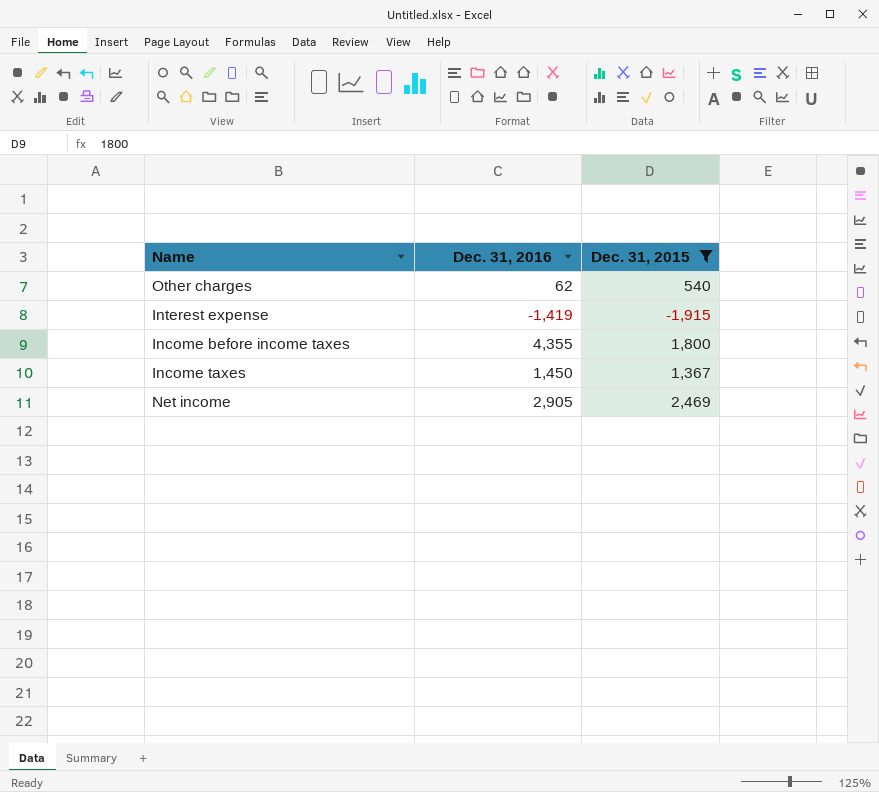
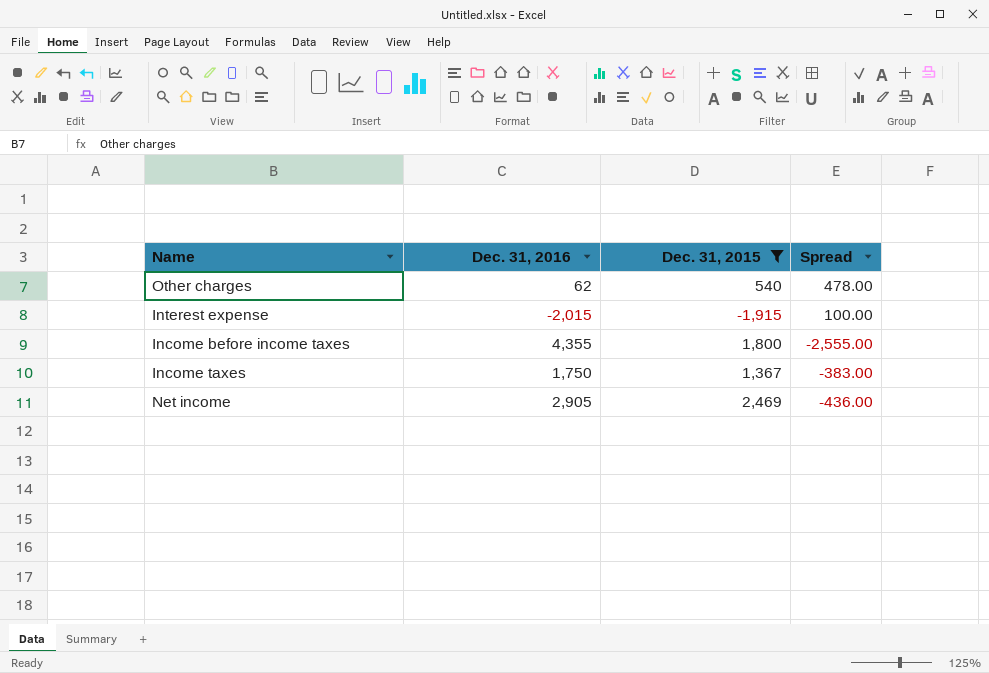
column Spread | formula: none -> [Dec. 31, 2015] - [Dec. 31, 2016]
Interest expense | Dec. 31, 2016: -1,419 -> -2,015
Income taxes | Dec. 31, 2016: 1,450 -> 1,750

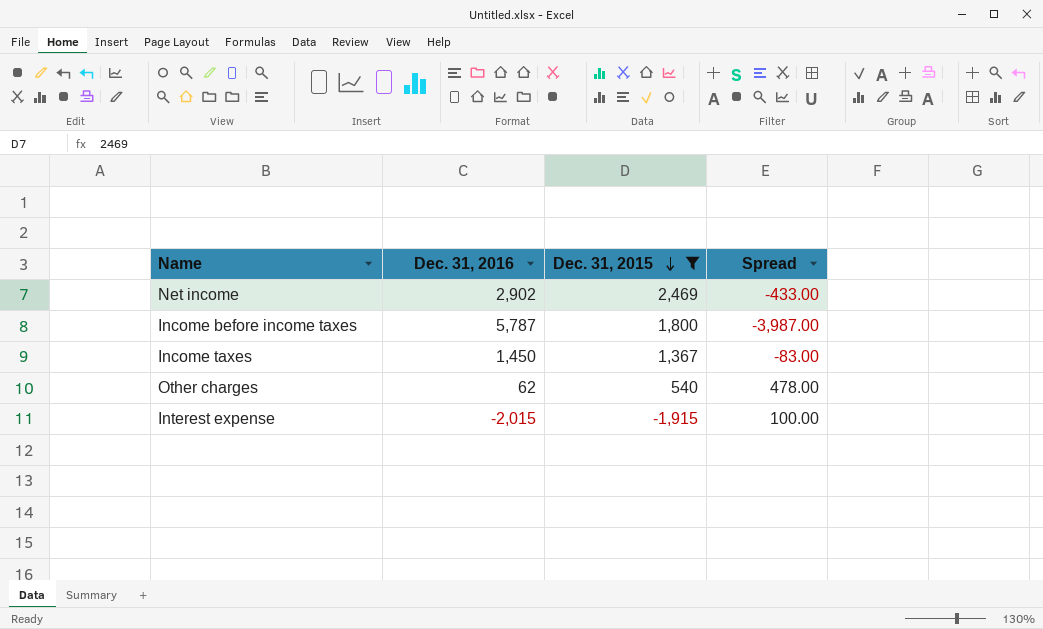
row order: none -> Dec. 31, 2015 descending
Net income | Dec. 31, 2016: 2,905 -> 2,902
Net income | Spread: -436.00 -> -433.00
Income before income taxes | Dec. 31, 2016: 4,355 -> 5,787
Income before income taxes | Spread: -2,555.00 -> -3,987.00
Income taxes | Dec. 31, 2016: 1,750 -> 1,450
Income taxes | Spread: -383.00 -> -83.00

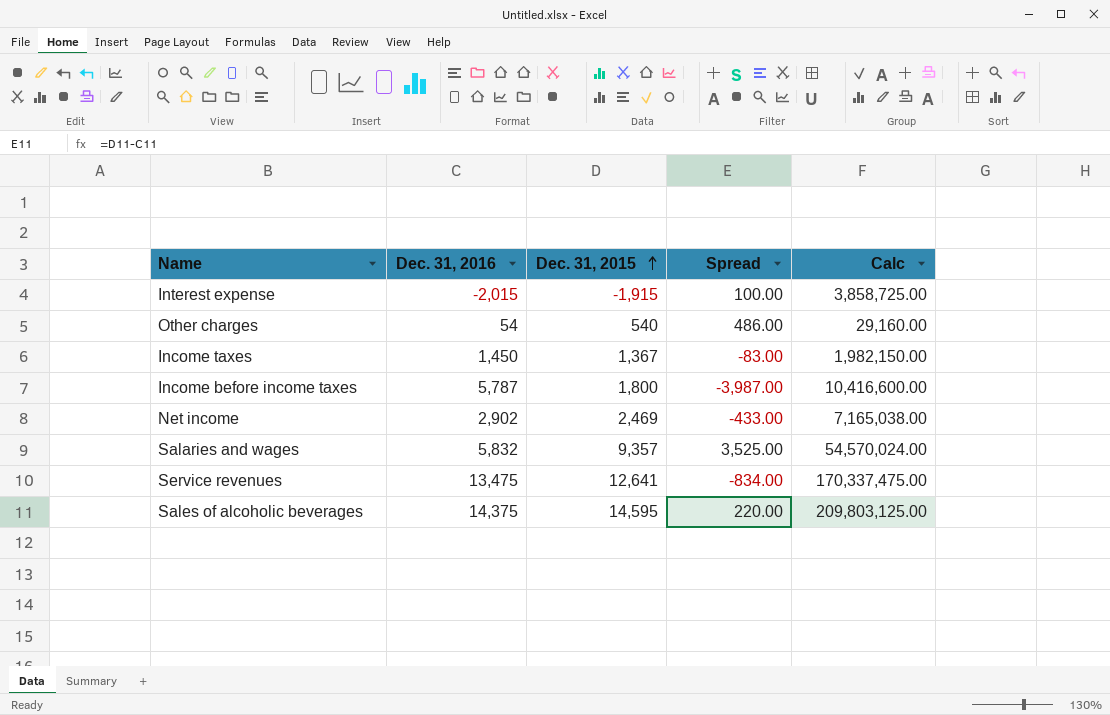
filter: Dec. 31, 2015 <= 2,469 -> none
row order: Dec. 31, 2015 descending -> Dec. 31, 2015 ascending
column Calc | formula: none -> [Dec. 31, 2016] * [Dec. 31, 2015]
Other charges | Dec. 31, 2016: 62 -> 54
Other charges | Spread: 478.00 -> 486.00

